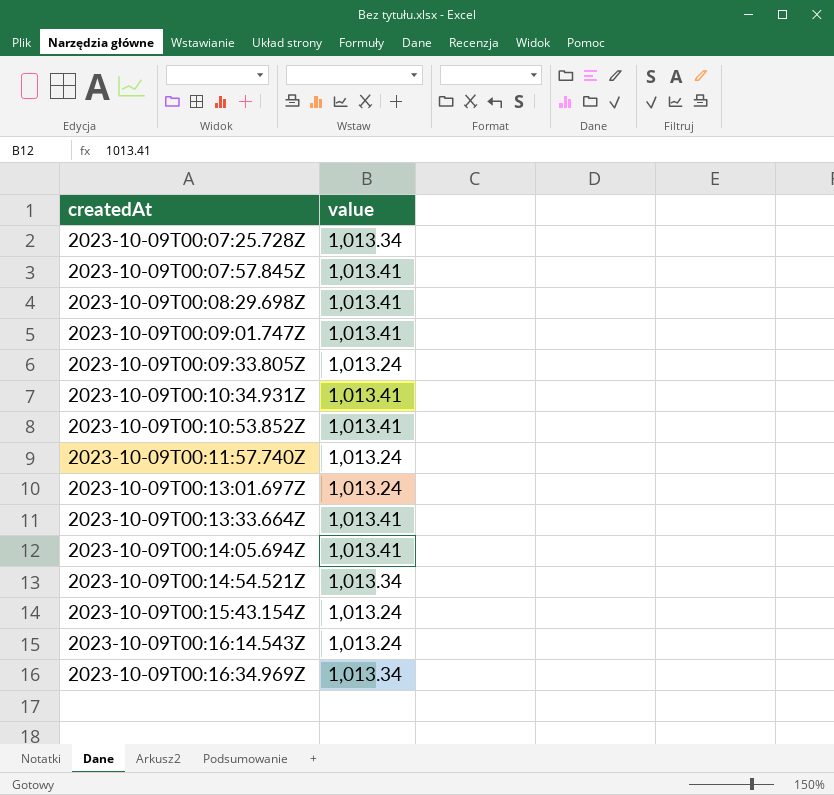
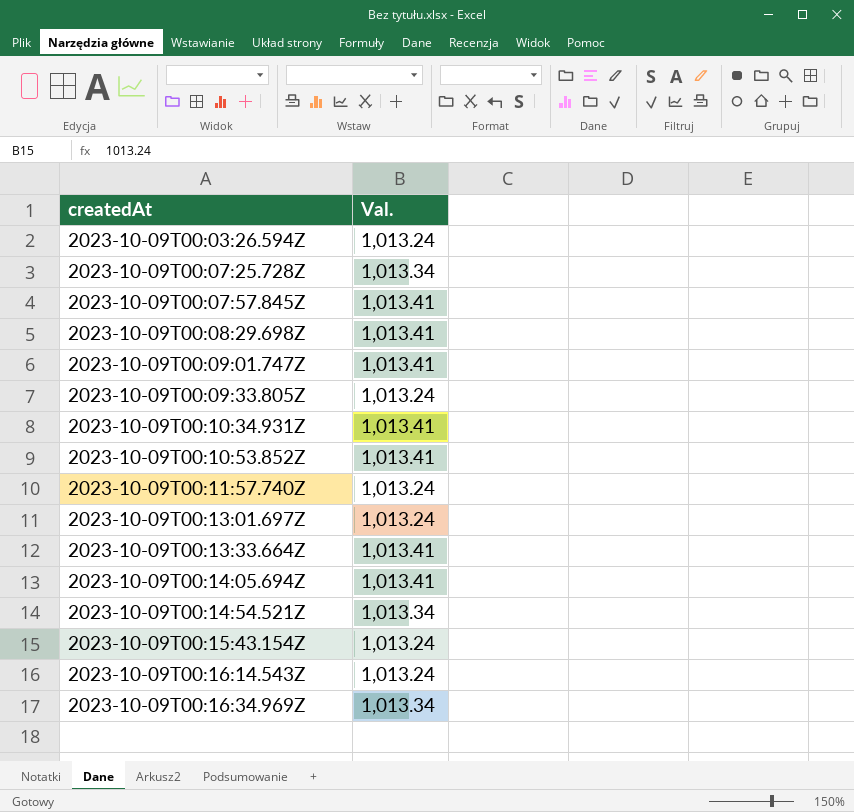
column name: value -> Val.
row 2023-10-09T00:03:26.594Z: none -> 1,013.24

